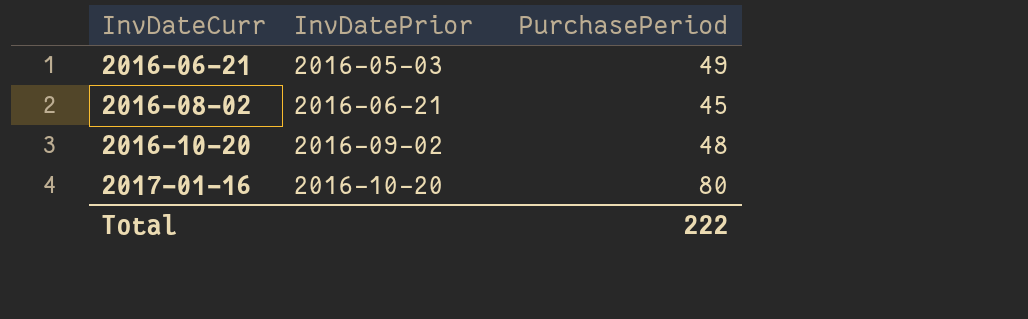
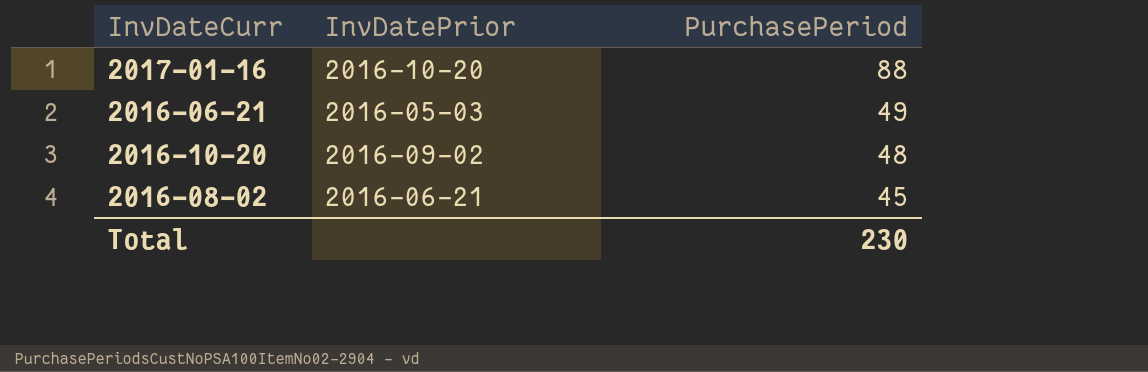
row order: InvDateCurr ascending -> PurchasePeriod descending
2017-01-16 | PurchasePeriod: 80 -> 88
Total | PurchasePeriod: 222 -> 230

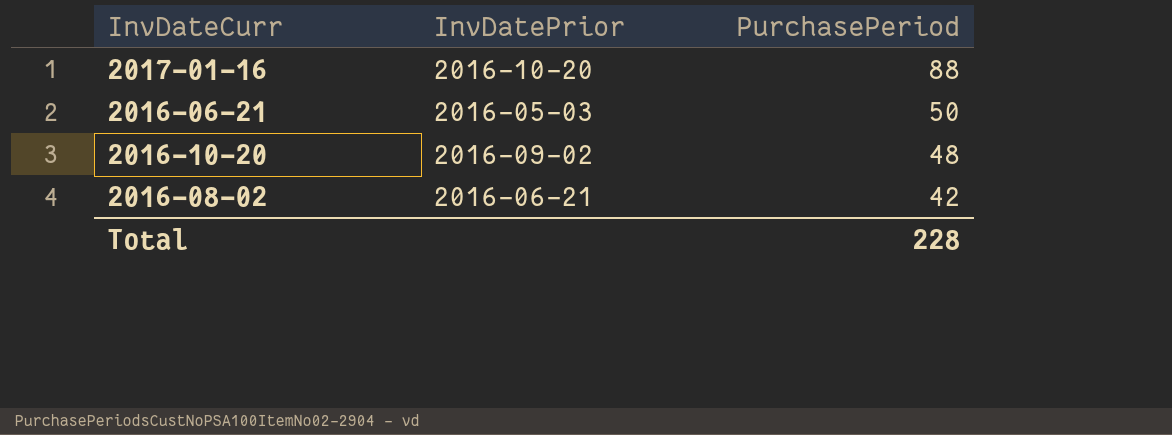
2016-06-21 | PurchasePeriod: 49 -> 50
2016-08-02 | PurchasePeriod: 45 -> 42
Total | PurchasePeriod: 230 -> 228

